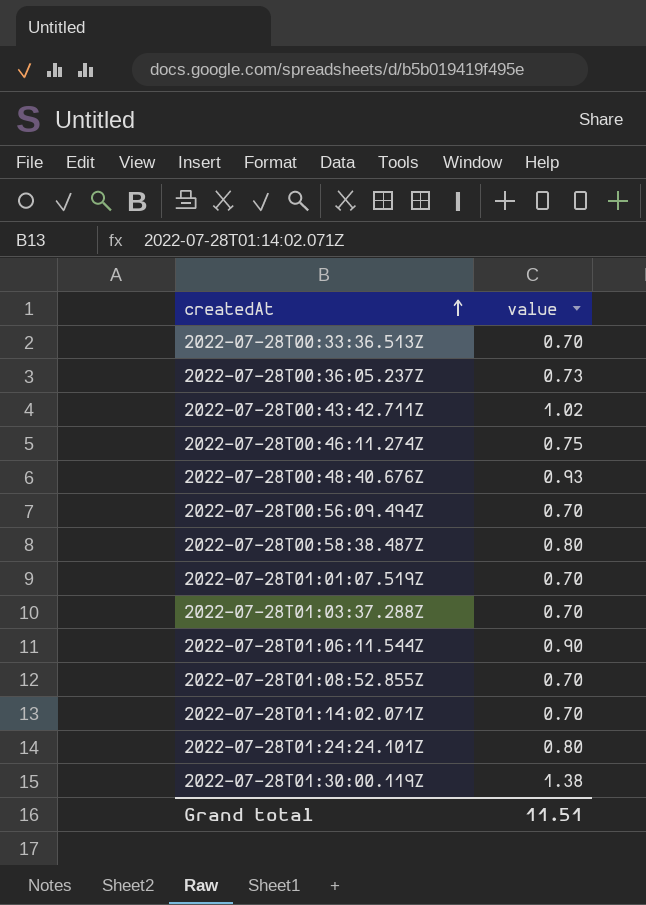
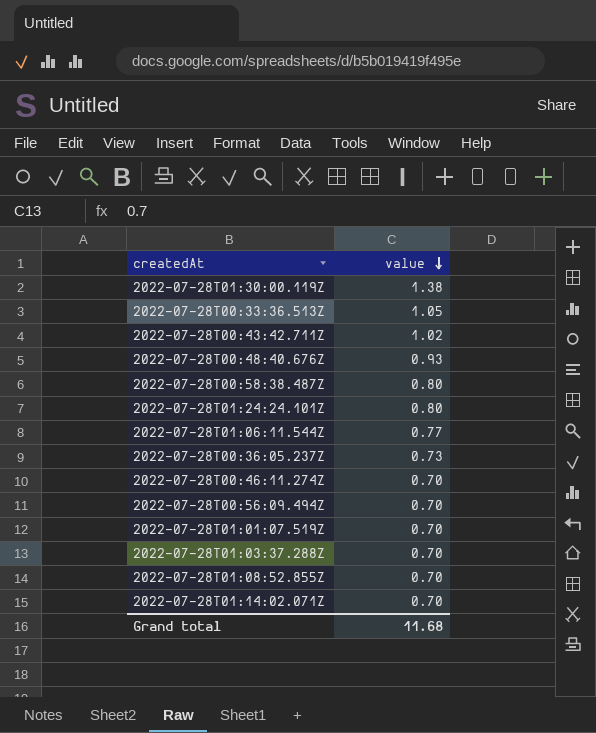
row order: createdAt ascending -> value descending
2022-07-28T00:33:36.513Z | value: 0.70 -> 1.05
2022-07-28T01:06:11.544Z | value: 0.90 -> 0.77
2022-07-28T00:46:11.274Z | value: 0.75 -> 0.70
Grand total | value: 11.51 -> 11.68

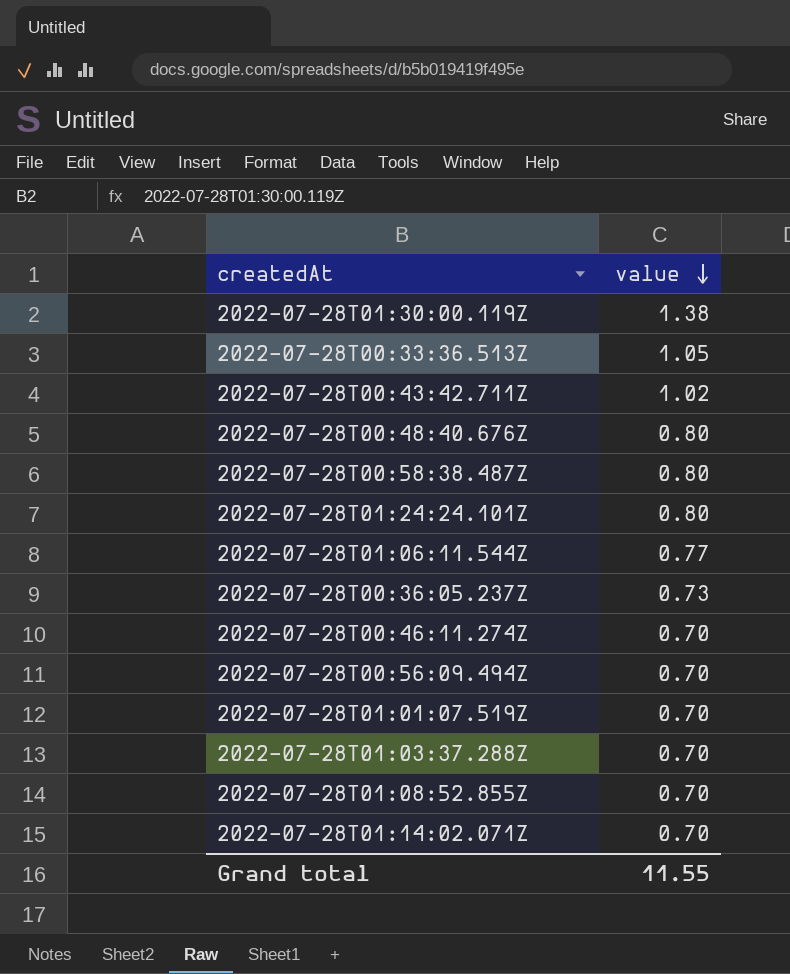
2022-07-28T00:48:40.676Z | value: 0.93 -> 0.80
Grand total | value: 11.68 -> 11.55

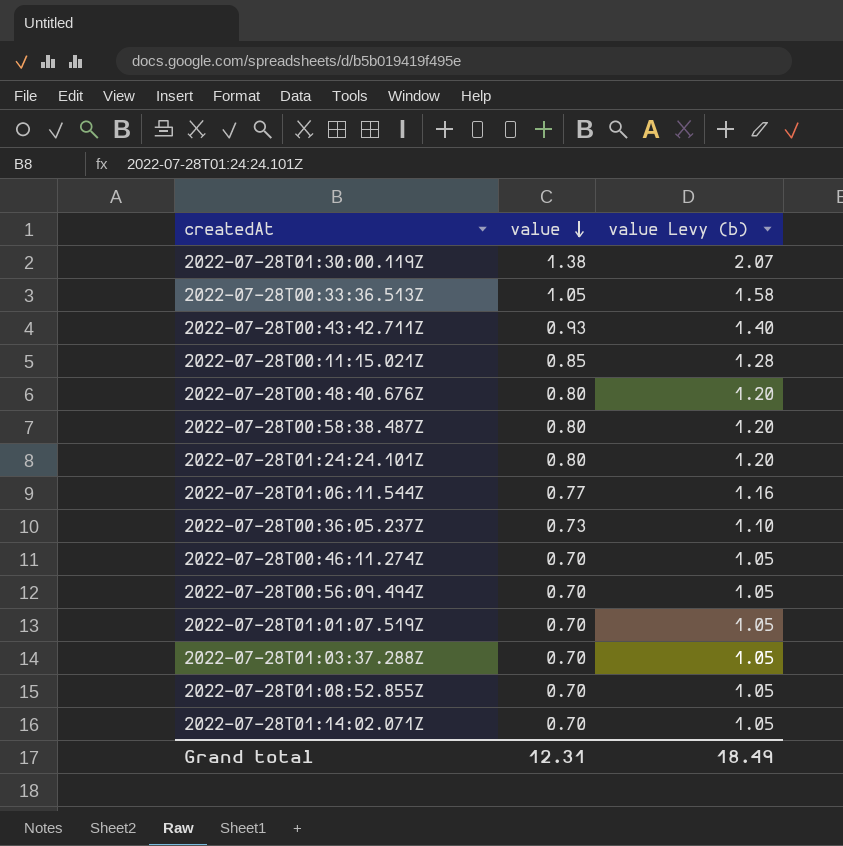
column value Levy (b) | formula: none -> [value] * 1.5
2022-07-28T00:43:42.711Z | value: 1.02 -> 0.93
row 2022-07-28T00:11:15.021Z: none -> 0.85 | 1.28
Grand total | value: 11.55 -> 12.31

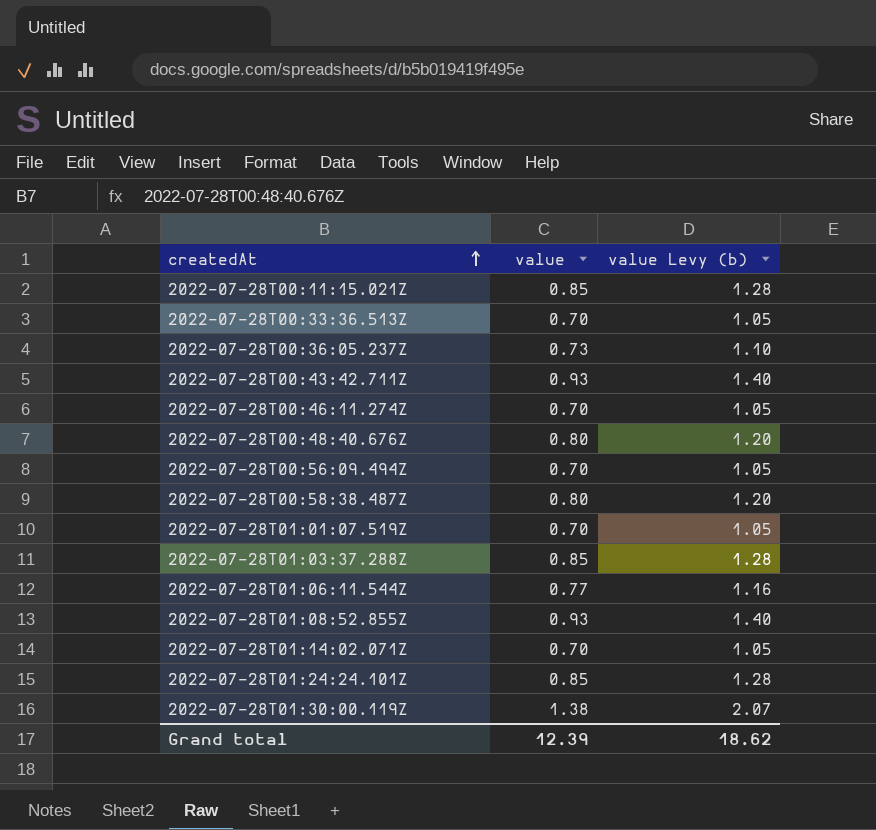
row order: value descending -> createdAt ascending
2022-07-28T00:33:36.513Z | value: 1.05 -> 0.70
2022-07-28T00:33:36.513Z | value Levy (b): 1.58 -> 1.05
2022-07-28T01:03:37.288Z | value: 0.70 -> 0.85
2022-07-28T01:03:37.288Z | value Levy (b): 1.05 -> 1.28
2022-07-28T01:08:52.855Z | value: 0.70 -> 0.93
2022-07-28T01:08:52.855Z | value Levy (b): 1.05 -> 1.40
2022-07-28T01:24:24.101Z | value: 0.80 -> 0.85
2022-07-28T01:24:24.101Z | value Levy (b): 1.20 -> 1.28
Grand total | value: 12.31 -> 12.39
Grand total | value Levy (b): 18.49 -> 18.62

